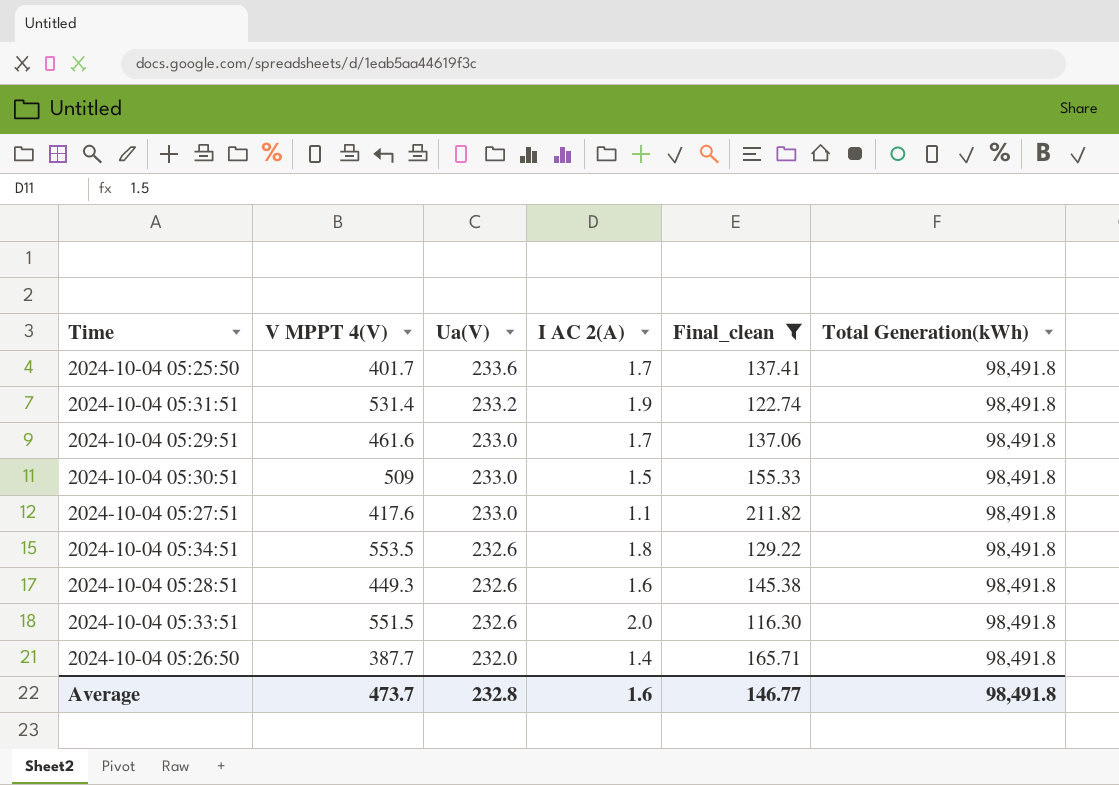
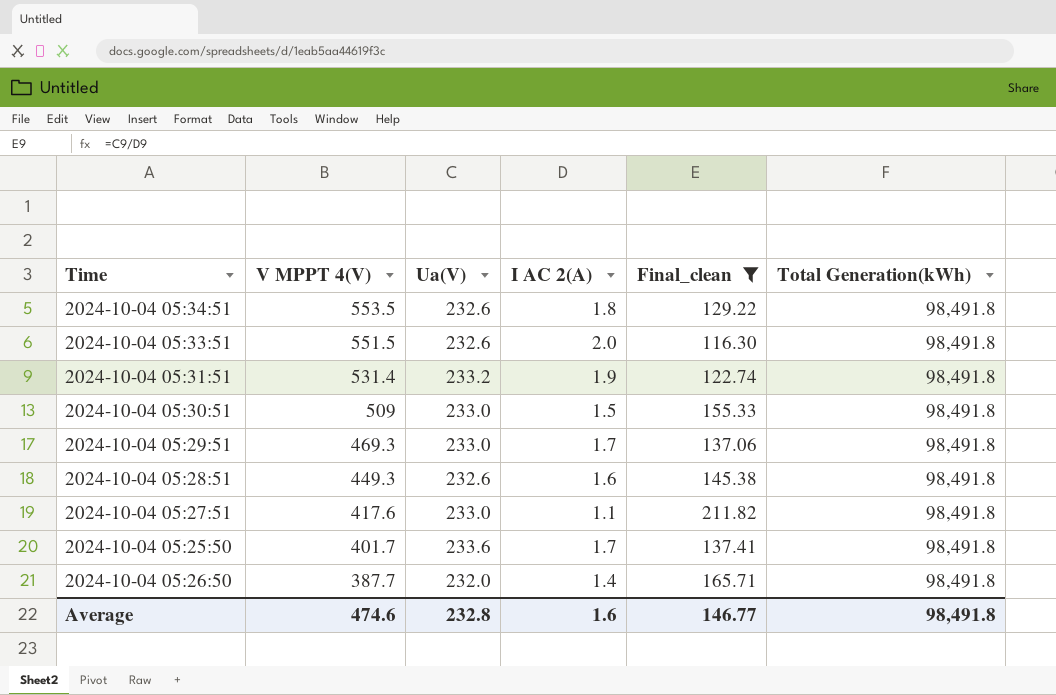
row order: Ua(V) descending -> V MPPT 4(V) descending
2024-10-04 05:29:51 | V MPPT 4(V): 461.6 -> 469.3
Average | V MPPT 4(V): 473.7 -> 474.6

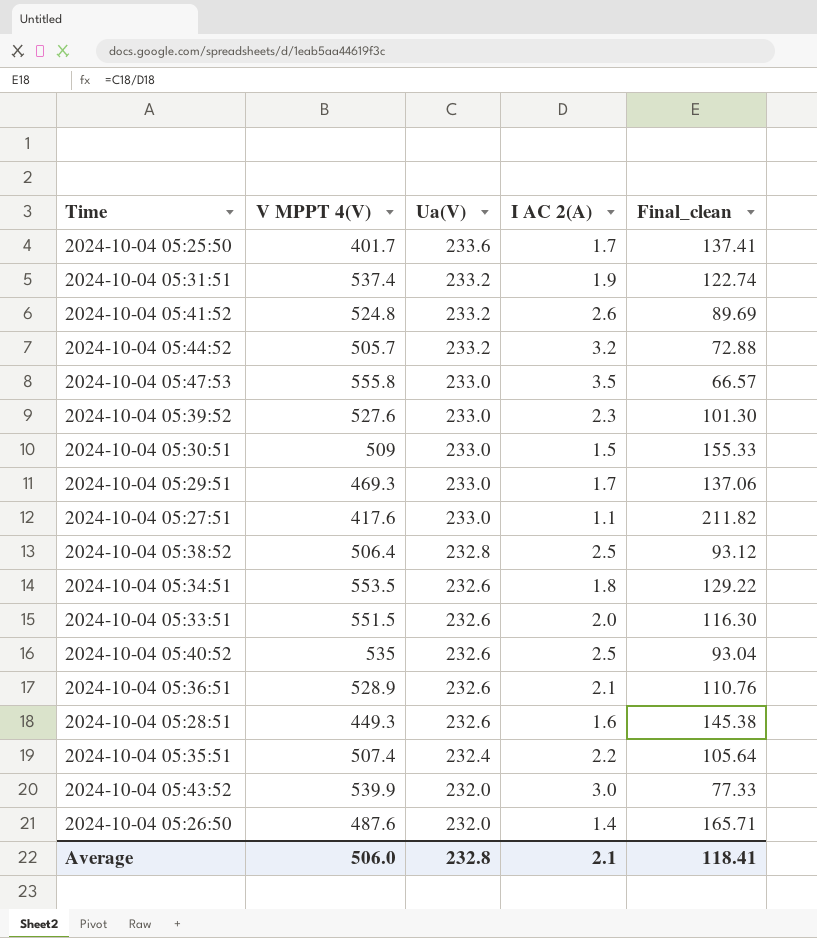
filter: Final_clean >= 116.30 -> none
row order: V MPPT 4(V) descending -> Ua(V) descending
column Total Generation(kWh) | position: 6 -> none
2024-10-04 05:31:51 | V MPPT 4(V): 531.4 -> 537.4
2024-10-04 05:26:50 | V MPPT 4(V): 387.7 -> 487.6
Average | V MPPT 4(V): 474.6 -> 506.0
Average | I AC 2(A): 1.6 -> 2.1
Average | Final_clean: 146.77 -> 118.41

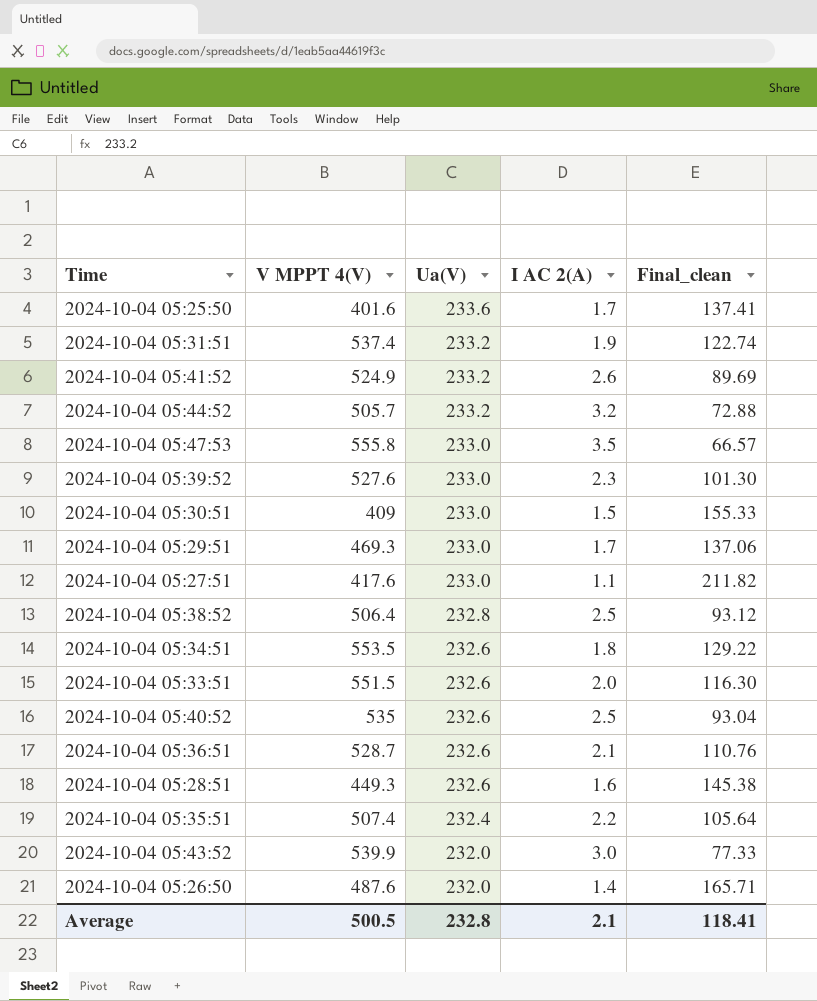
2024-10-04 05:25:50 | V MPPT 4(V): 401.7 -> 401.6
2024-10-04 05:41:52 | V MPPT 4(V): 524.8 -> 524.9
2024-10-04 05:30:51 | V MPPT 4(V): 509 -> 409
2024-10-04 05:36:51 | V MPPT 4(V): 528.9 -> 528.7
Average | V MPPT 4(V): 506.0 -> 500.5

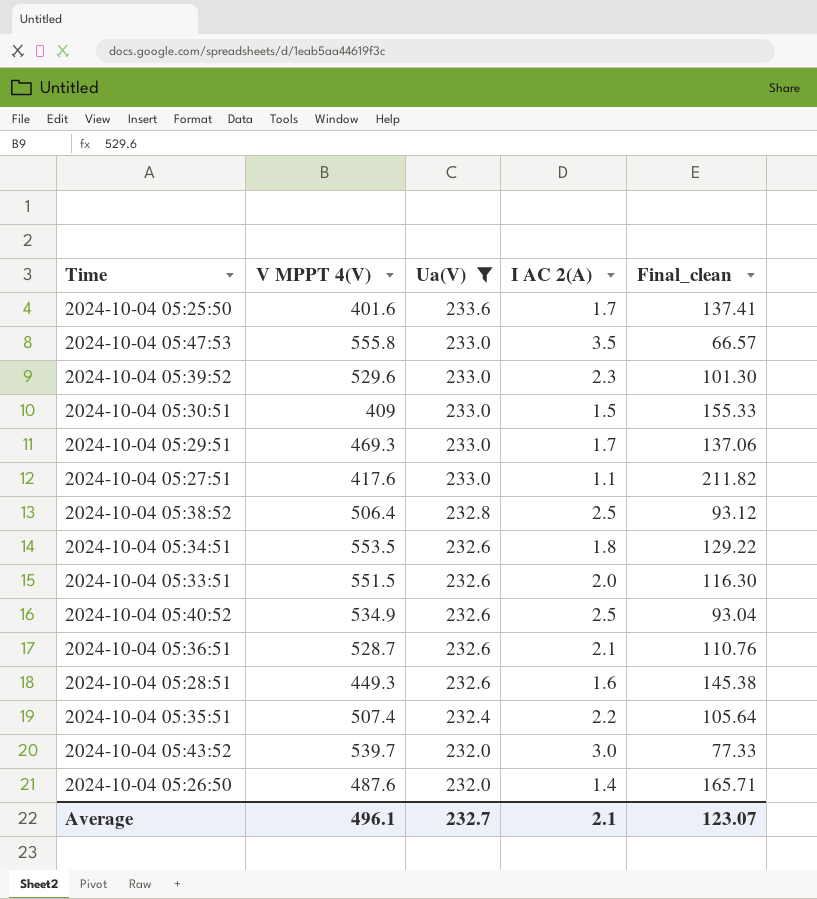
filter: none -> Ua(V) != 233.2
2024-10-04 05:39:52 | V MPPT 4(V): 527.6 -> 529.6
2024-10-04 05:40:52 | V MPPT 4(V): 535 -> 534.9
2024-10-04 05:43:52 | V MPPT 4(V): 539.9 -> 539.7
Average | V MPPT 4(V): 500.5 -> 496.1
Average | Ua(V): 232.8 -> 232.7
Average | Final_clean: 118.41 -> 123.07

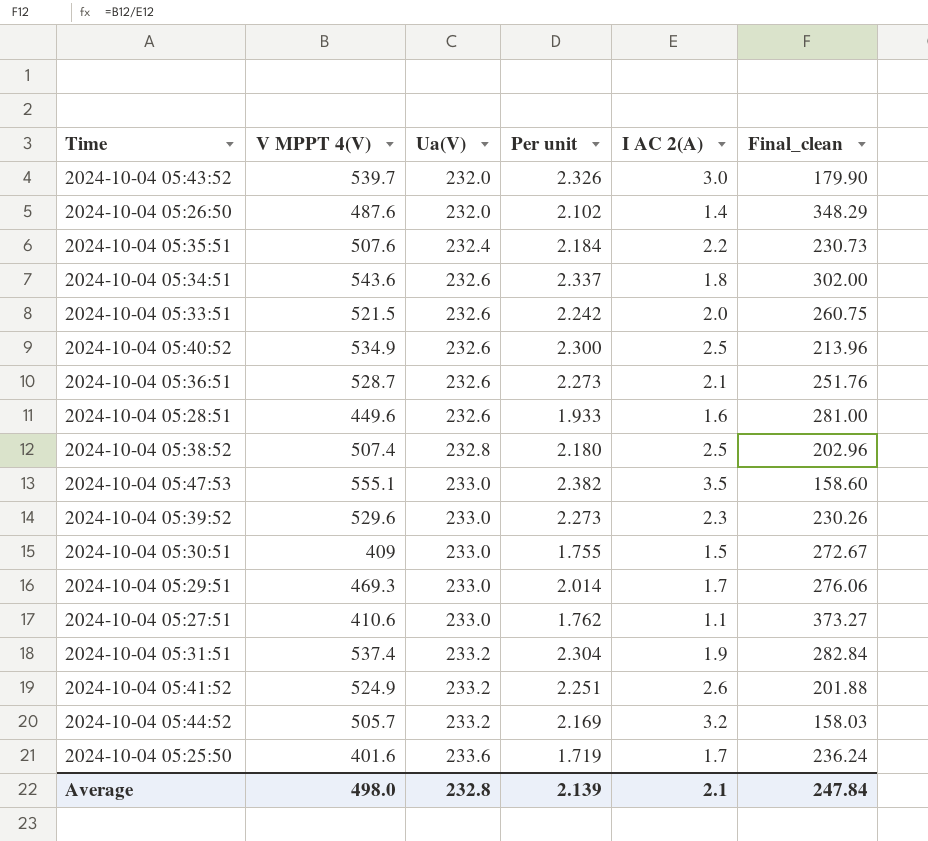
filter: Ua(V) != 233.2 -> none
row order: Ua(V) descending -> Ua(V) ascending
column Per unit | formula: none -> [V MPPT 4(V)] / [Ua(V)]
column Final_clean | formula: [Ua(V)] / [I AC 2(A)] -> [V MPPT 4(V)] / [I AC 2(A)]
2024-10-04 05:35:51 | V MPPT 4(V): 507.4 -> 507.6
2024-10-04 05:34:51 | V MPPT 4(V): 553.5 -> 543.6
2024-10-04 05:33:51 | V MPPT 4(V): 551.5 -> 521.5
2024-10-04 05:28:51 | V MPPT 4(V): 449.3 -> 449.6
2024-10-04 05:38:52 | V MPPT 4(V): 506.4 -> 507.4
2024-10-04 05:47:53 | V MPPT 4(V): 555.8 -> 555.1
2024-10-04 05:27:51 | V MPPT 4(V): 417.6 -> 410.6
Average | V MPPT 4(V): 496.1 -> 498.0
Average | Ua(V): 232.7 -> 232.8
Average | Final_clean: 123.07 -> 247.84

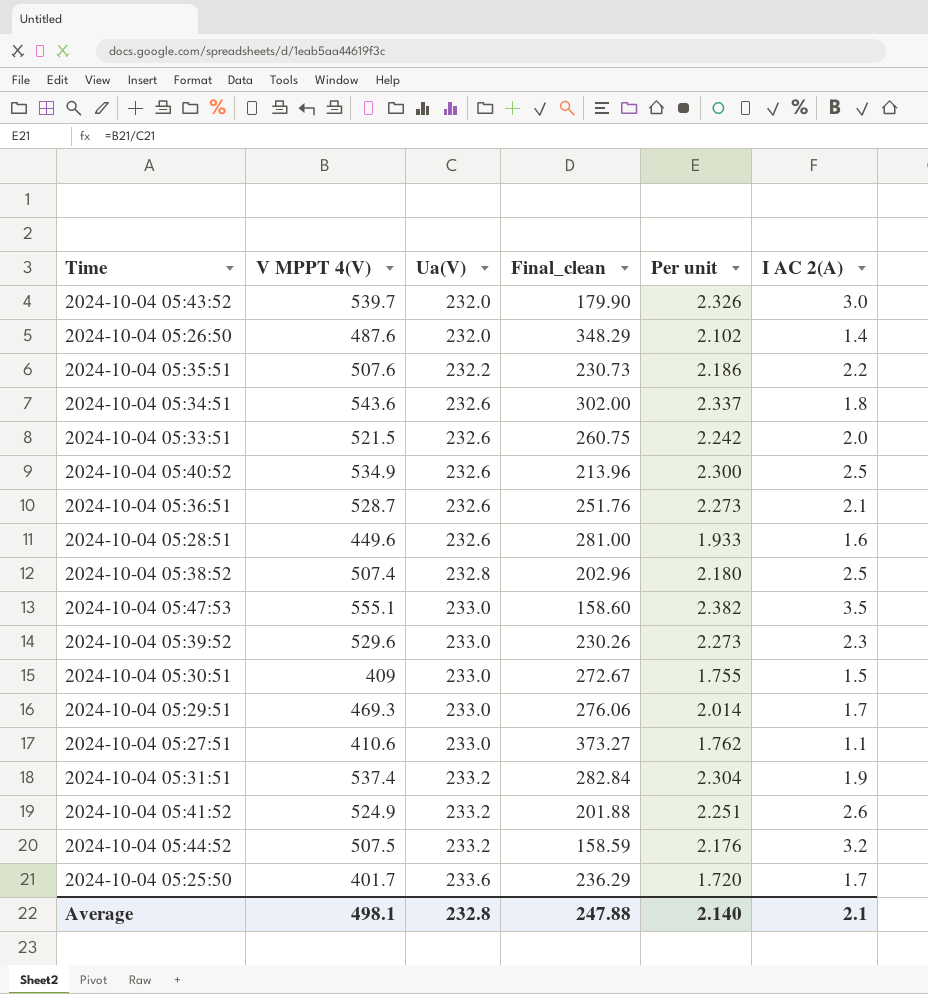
column Final_clean | position: 6 -> 4
2024-10-04 05:35:51 | Ua(V): 232.4 -> 232.2
2024-10-04 05:35:51 | Per unit: 2.184 -> 2.186
2024-10-04 05:44:52 | V MPPT 4(V): 505.7 -> 507.5
2024-10-04 05:44:52 | Final_clean: 158.03 -> 158.59
2024-10-04 05:44:52 | Per unit: 2.169 -> 2.176
2024-10-04 05:25:50 | V MPPT 4(V): 401.6 -> 401.7
2024-10-04 05:25:50 | Final_clean: 236.24 -> 236.29
2024-10-04 05:25:50 | Per unit: 1.719 -> 1.720
Average | V MPPT 4(V): 498.0 -> 498.1
Average | Final_clean: 247.84 -> 247.88
Average | Per unit: 2.139 -> 2.140

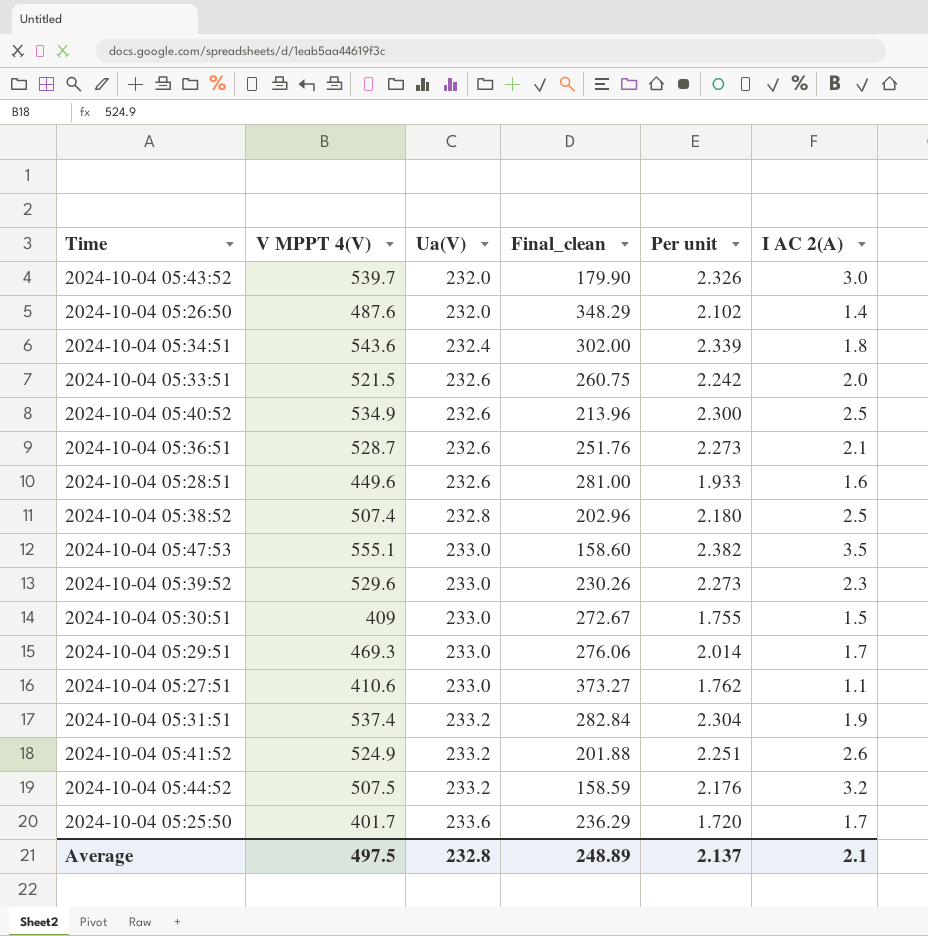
row 2024-10-04 05:35:51: 507.6 | 232.2 | 230.73 | 2.186 | 2.2 -> none
2024-10-04 05:34:51 | Ua(V): 232.6 -> 232.4
2024-10-04 05:34:51 | Per unit: 2.337 -> 2.339
Average | V MPPT 4(V): 498.1 -> 497.5
Average | Final_clean: 247.88 -> 248.89
Average | Per unit: 2.140 -> 2.137

